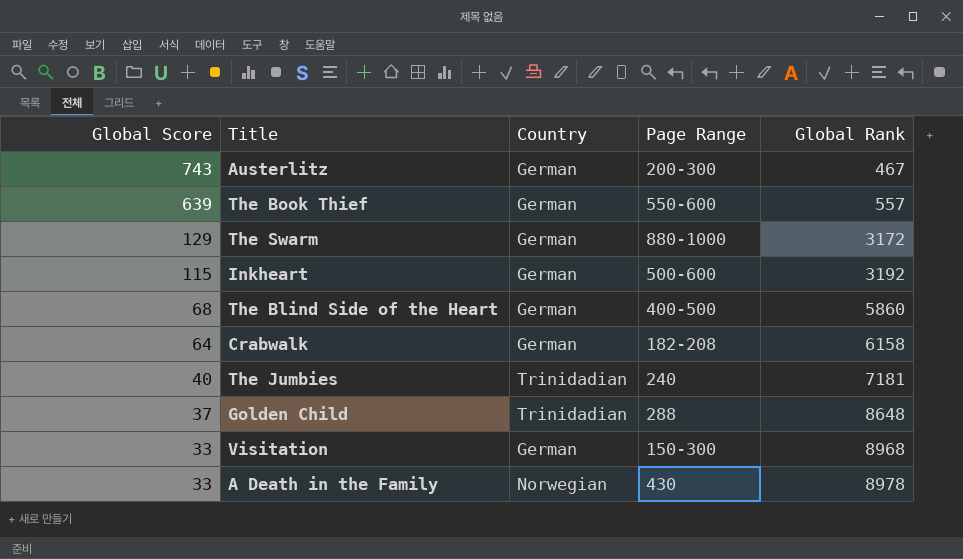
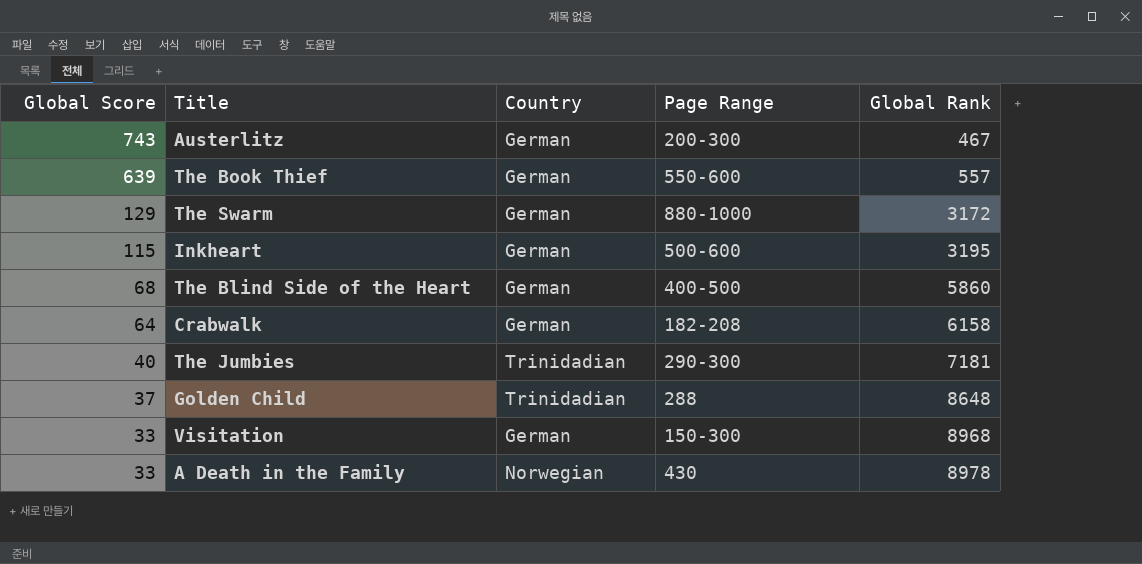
Inkheart | Global Rank: 3192 -> 3195
The Jumbies | Page Range: 240 -> 290-300

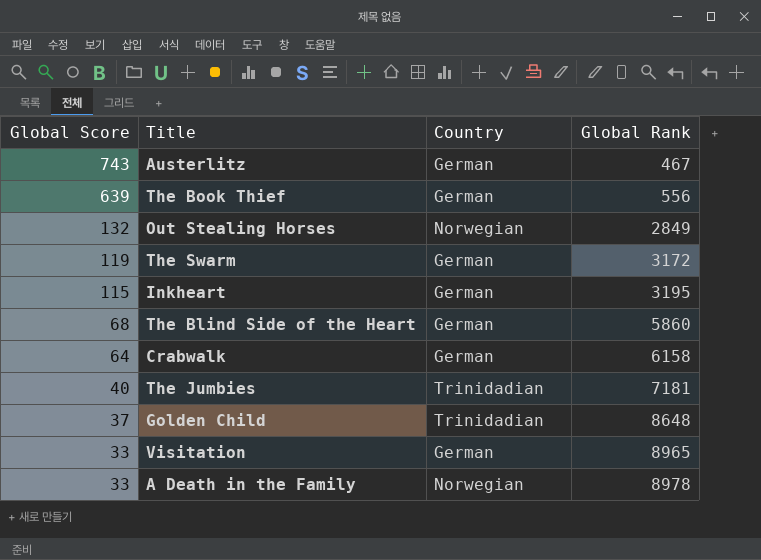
column Page Range | position: 4 -> none
The Book Thief | Global Rank: 557 -> 556
row Out Stealing Horses: none -> 132 | Norwegian | 2849
The Swarm | Global Score: 129 -> 119
Visitation | Global Rank: 8968 -> 8965

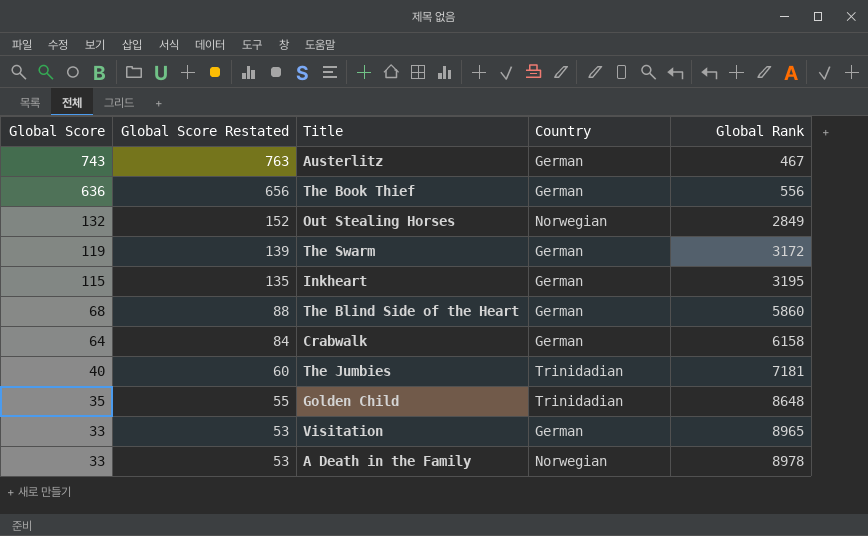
column Global Score Restated | formula: none -> [Global Score] + 20
The Book Thief | Global Score: 639 -> 636
Golden Child | Global Score: 37 -> 35

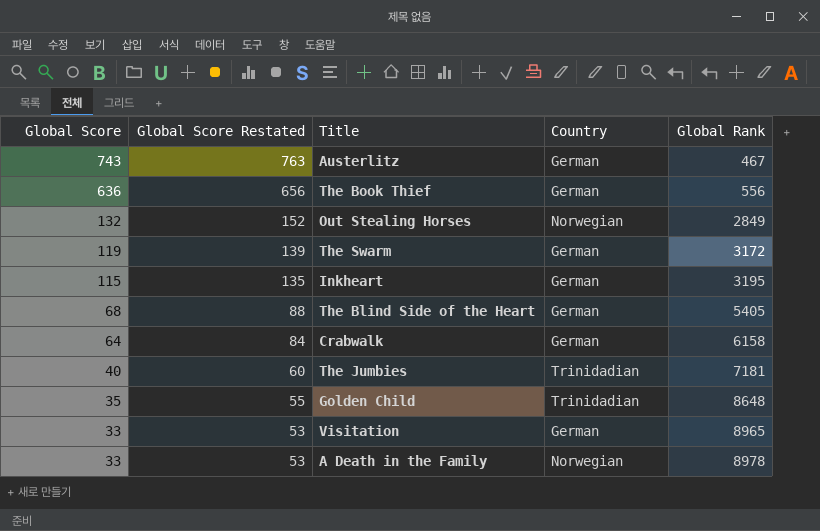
The Blind Side of the Heart | Global Rank: 5860 -> 5405

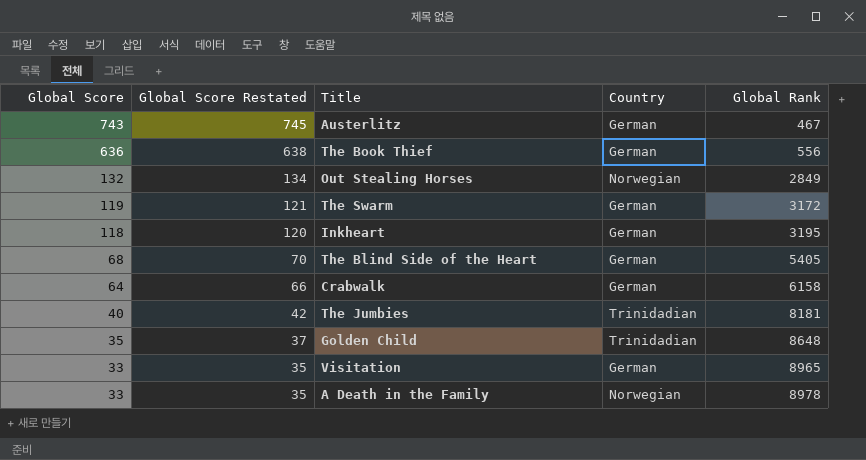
column Global Score Restated | formula: [Global Score] + 20 -> [Global Score] + 2
Inkheart | Global Score: 115 -> 118
The Jumbies | Global Rank: 7181 -> 8181

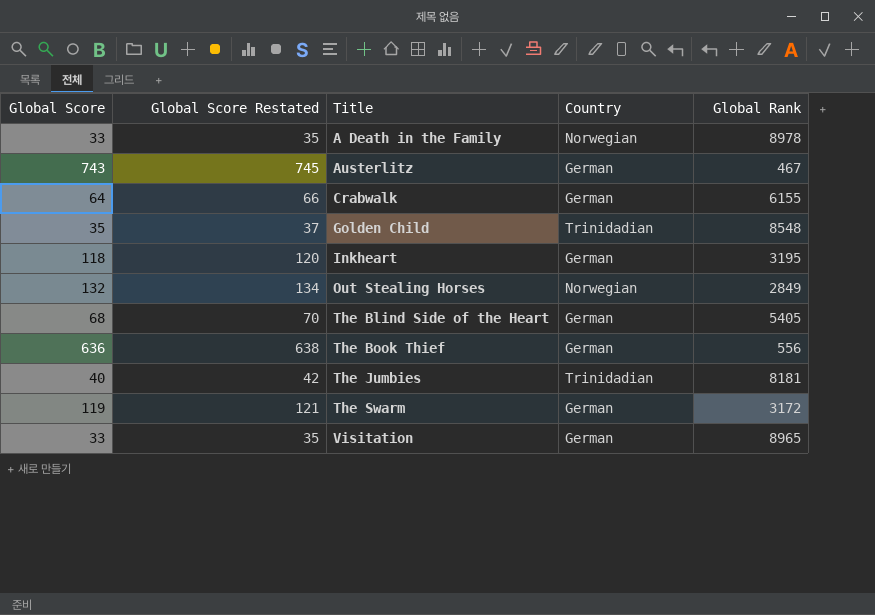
row order: Global Score descending -> Title ascending
Crabwalk | Global Rank: 6158 -> 6155
Golden Child | Global Rank: 8648 -> 8548

